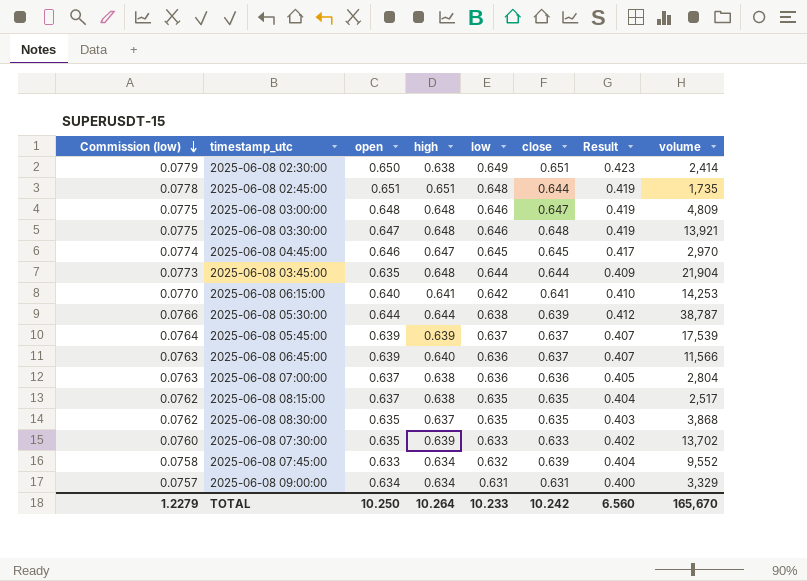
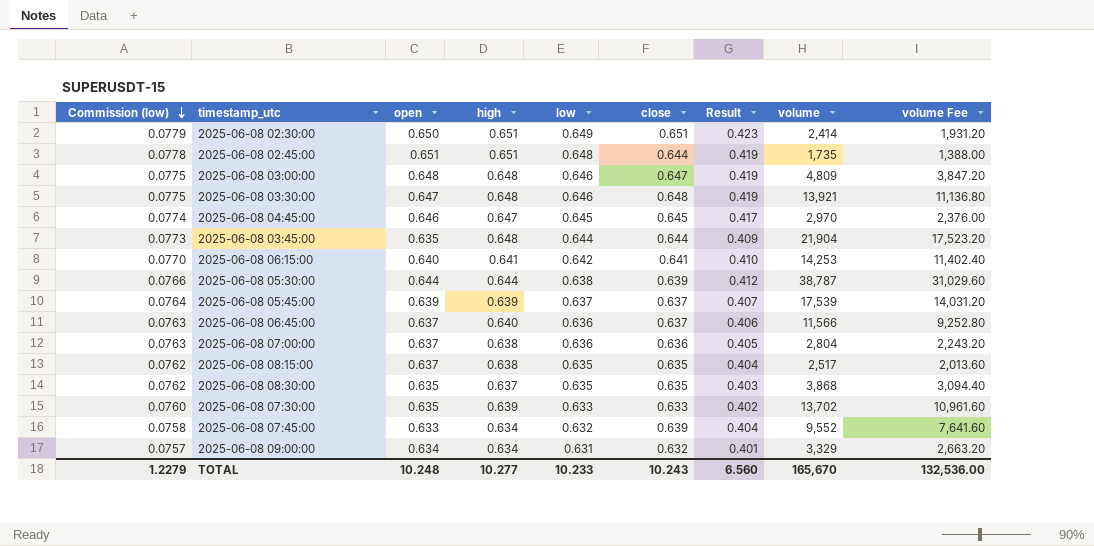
column volume Fee | formula: none -> [volume] * 0.8
2025-06-08 02:30:00 | high: 0.638 -> 0.651
2025-06-08 06:45:00 | open: 0.639 -> 0.637
2025-06-08 06:45:00 | Result: 0.407 -> 0.406
2025-06-08 09:00:00 | close: 0.631 -> 0.632
2025-06-08 09:00:00 | Result: 0.400 -> 0.401
TOTAL | open: 10.250 -> 10.248
TOTAL | high: 10.264 -> 10.277
TOTAL | close: 10.242 -> 10.243

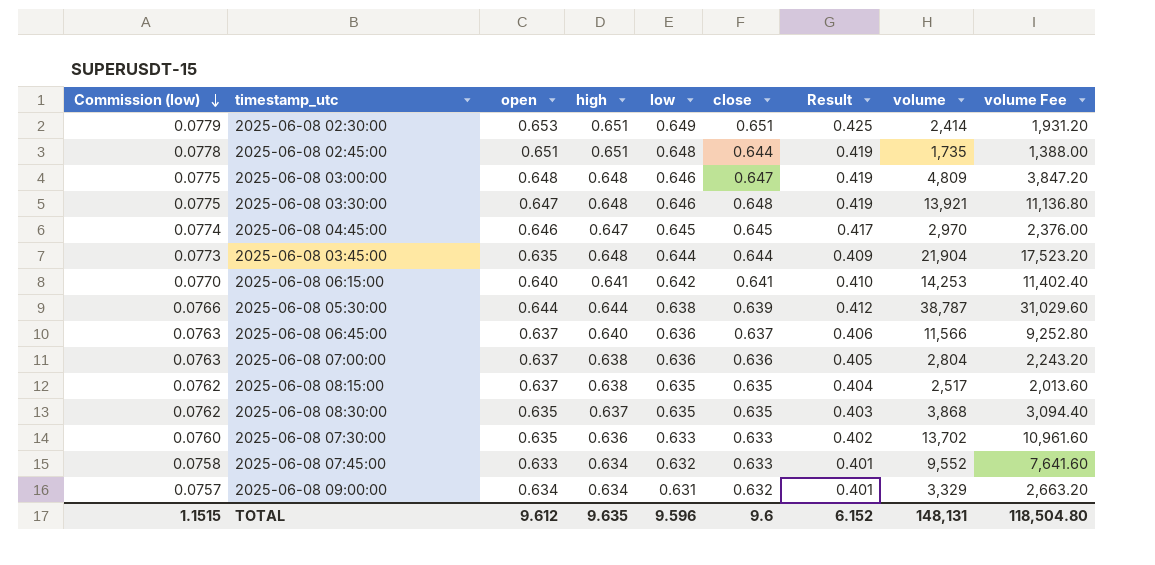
row 2025-06-08 05:45:00: 0.0764 | 0.639 | 0.639 | 0.637 | 0.637 | 0.407 | 17,539 | 14,031.20 -> none
2025-06-08 02:30:00 | open: 0.650 -> 0.653
2025-06-08 02:30:00 | Result: 0.423 -> 0.425
2025-06-08 07:30:00 | high: 0.639 -> 0.636
2025-06-08 07:45:00 | close: 0.639 -> 0.633
2025-06-08 07:45:00 | Result: 0.404 -> 0.401
TOTAL | Commission (low): 1.2279 -> 1.1515
TOTAL | open: 10.248 -> 9.612
TOTAL | high: 10.277 -> 9.635
TOTAL | low: 10.233 -> 9.596
TOTAL | close: 10.243 -> 9.6
TOTAL | Result: 6.560 -> 6.152
TOTAL | volume: 165,670 -> 148,131
TOTAL | volume Fee: 132,536.00 -> 118,504.80

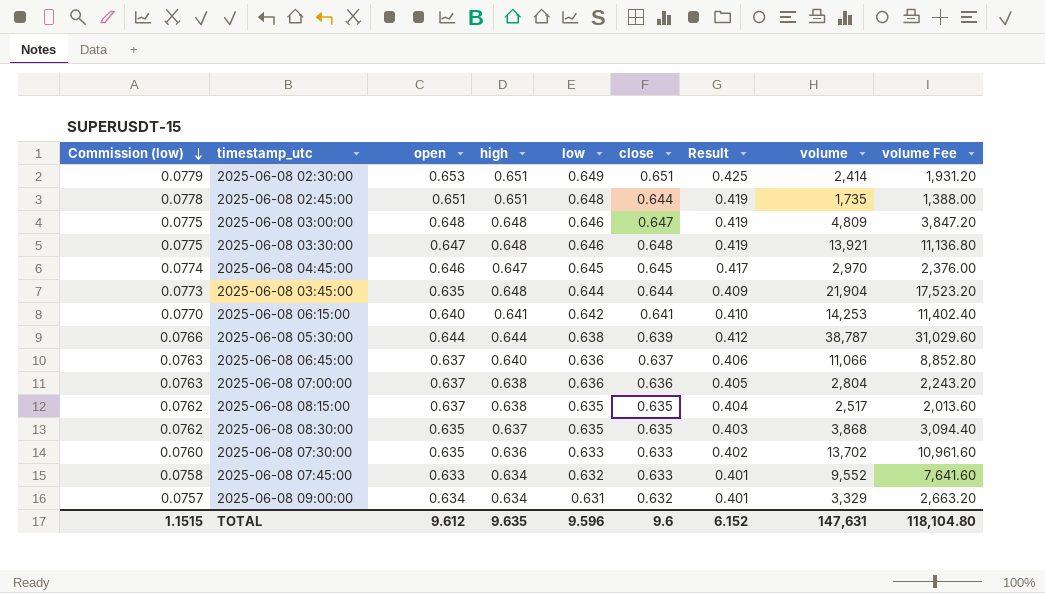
2025-06-08 06:45:00 | volume: 11,566 -> 11,066
2025-06-08 06:45:00 | volume Fee: 9,252.80 -> 8,852.80
TOTAL | volume: 148,131 -> 147,631
TOTAL | volume Fee: 118,504.80 -> 118,104.80

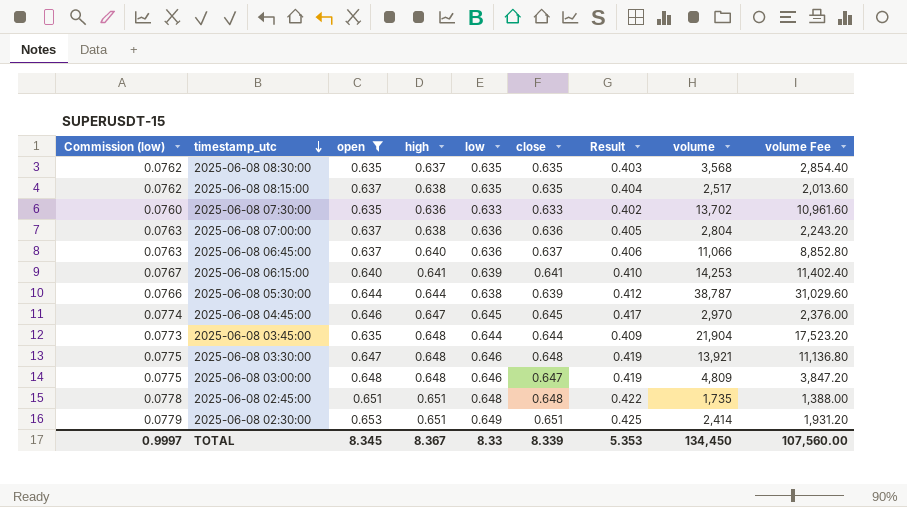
filter: none -> open >= 0.635
row order: Commission (low) descending -> timestamp_utc descending
2025-06-08 08:30:00 | volume: 3,868 -> 3,568
2025-06-08 08:30:00 | volume Fee: 3,094.40 -> 2,854.40
2025-06-08 06:15:00 | Commission (low): 0.0770 -> 0.0767
2025-06-08 06:15:00 | low: 0.642 -> 0.639
2025-06-08 02:45:00 | close: 0.644 -> 0.648
2025-06-08 02:45:00 | Result: 0.419 -> 0.422
TOTAL | Commission (low): 1.1515 -> 0.9997
TOTAL | open: 9.612 -> 8.345
TOTAL | high: 9.635 -> 8.367
TOTAL | low: 9.596 -> 8.33
TOTAL | close: 9.6 -> 8.339
TOTAL | Result: 6.152 -> 5.353
TOTAL | volume: 147,631 -> 134,450
TOTAL | volume Fee: 118,104.80 -> 107,560.00

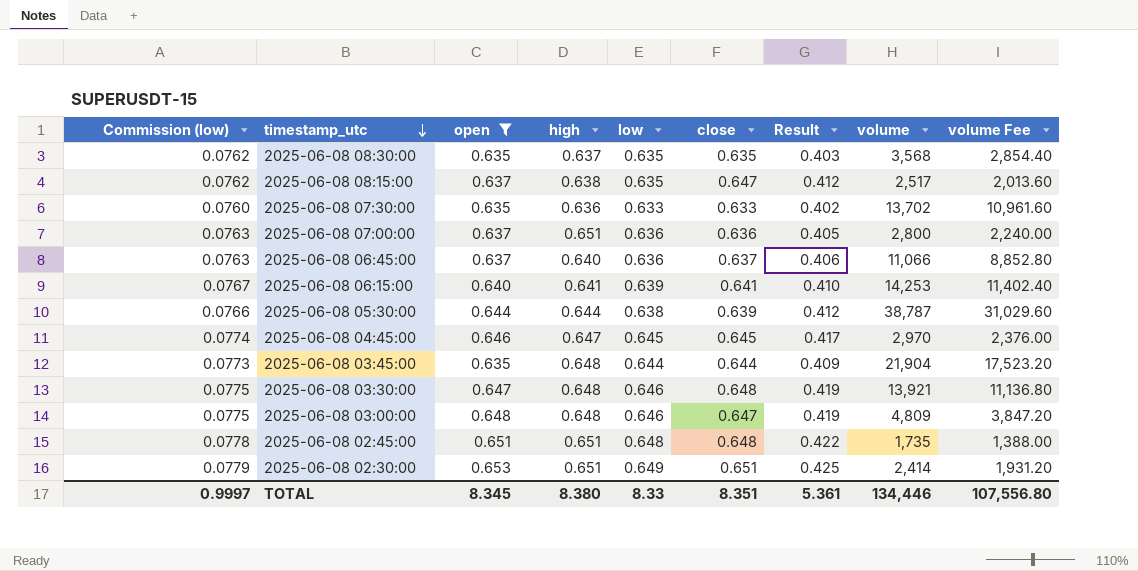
2025-06-08 08:15:00 | close: 0.635 -> 0.647
2025-06-08 08:15:00 | Result: 0.404 -> 0.412
2025-06-08 07:00:00 | high: 0.638 -> 0.651
2025-06-08 07:00:00 | volume: 2,804 -> 2,800
2025-06-08 07:00:00 | volume Fee: 2,243.20 -> 2,240.00
TOTAL | high: 8.367 -> 8.380
TOTAL | close: 8.339 -> 8.351
TOTAL | Result: 5.353 -> 5.361
TOTAL | volume: 134,450 -> 134,446
TOTAL | volume Fee: 107,560.00 -> 107,556.80

